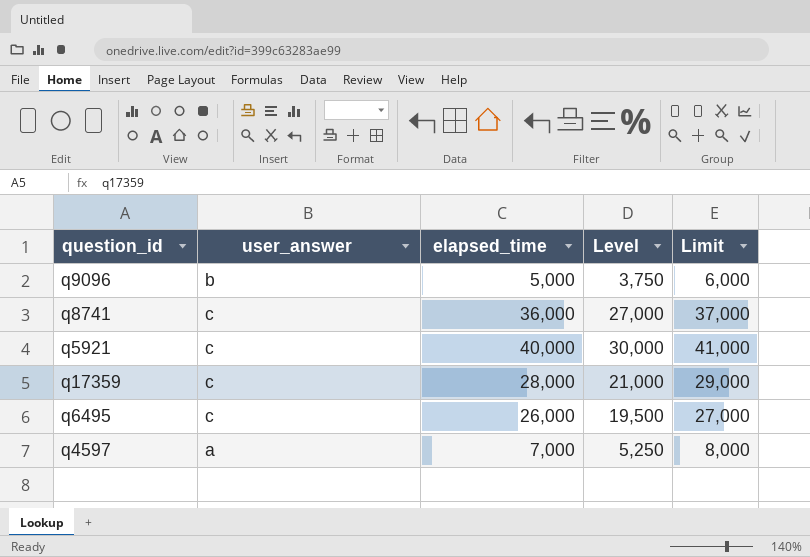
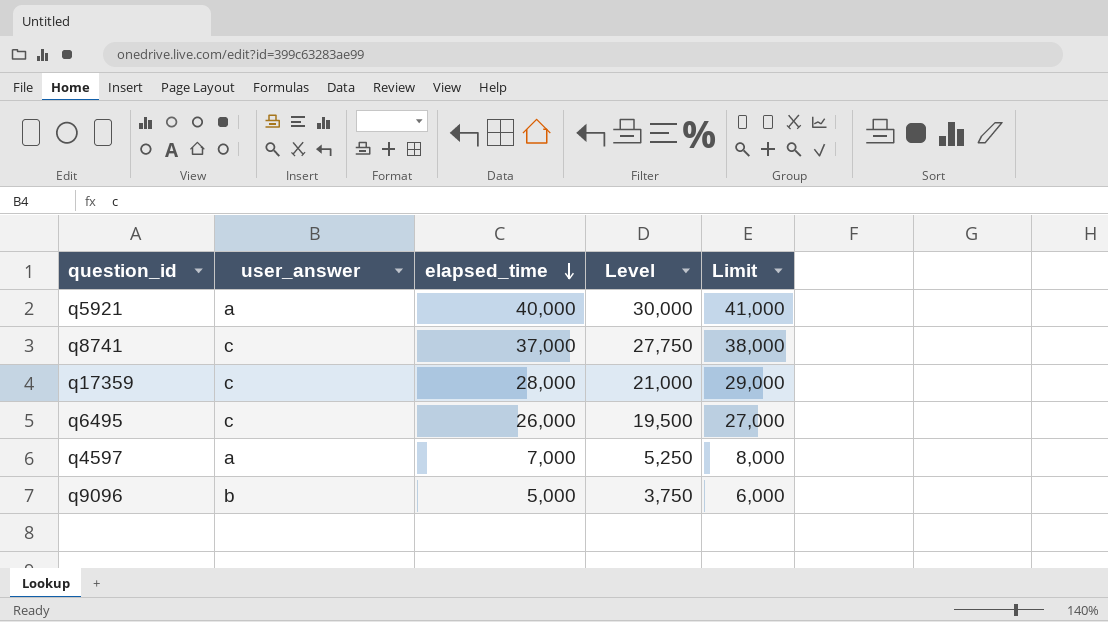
row order: none -> elapsed_time descending
q5921 | user_answer: c -> a
q8741 | elapsed_time: 36,000 -> 37,000
q8741 | Level: 27,000 -> 27,750
q8741 | Limit: 37,000 -> 38,000

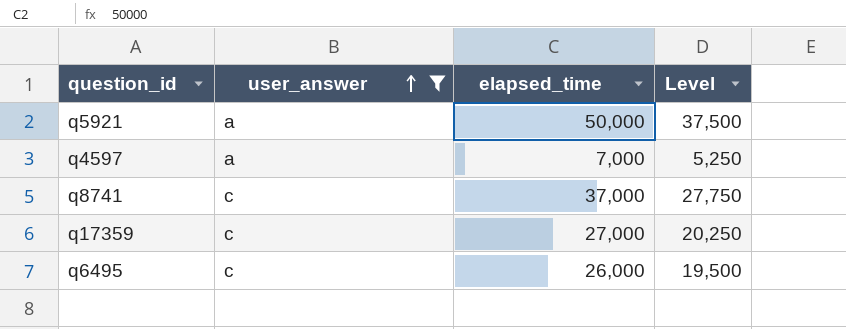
filter: none -> user_answer != b
row order: elapsed_time descending -> user_answer ascending
column Limit | formula: [elapsed_time] + 1000 -> none
q5921 | elapsed_time: 40,000 -> 50,000
q5921 | Level: 30,000 -> 37,500
q17359 | elapsed_time: 28,000 -> 27,000
q17359 | Level: 21,000 -> 20,250

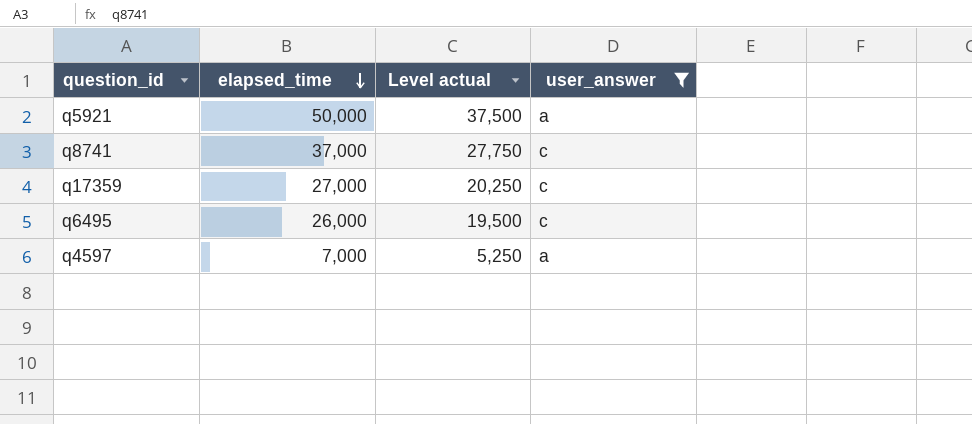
row order: user_answer ascending -> elapsed_time descending
column name: Level -> Level actual
column user_answer | position: 2 -> 4

